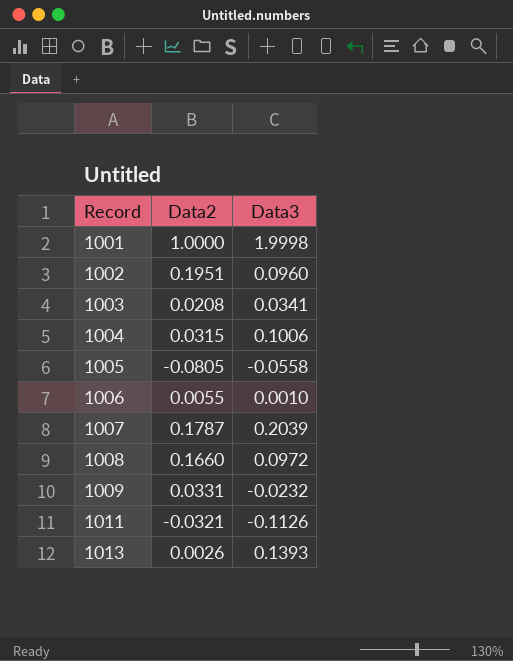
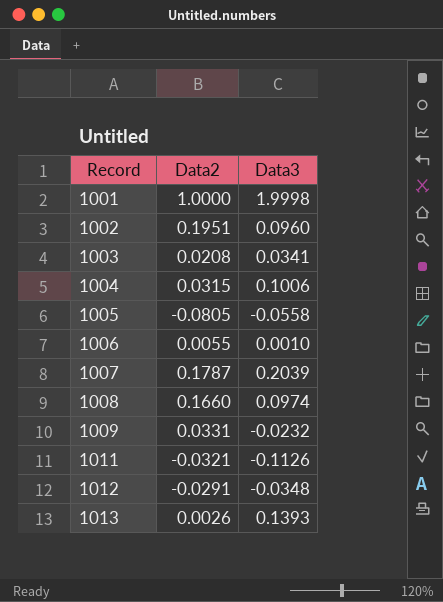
1008 | Data3: 0.0972 -> 0.0974
row 1012: none -> -0.0291 | -0.0348

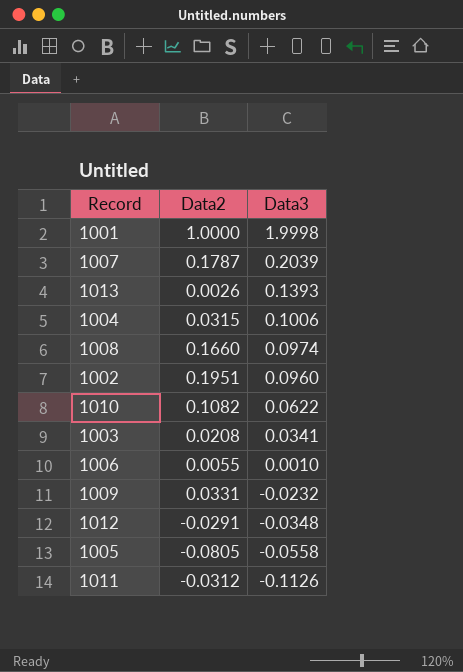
row order: Record ascending -> Data3 descending
row 1010: none -> 0.1082 | 0.0622
1011 | Data2: -0.0321 -> -0.0312

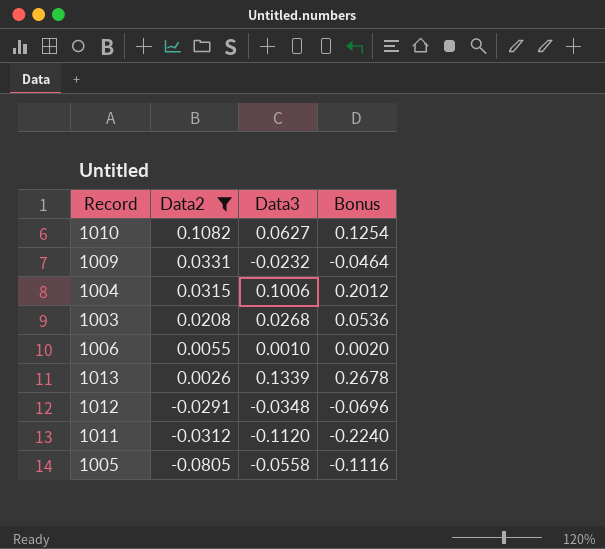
filter: none -> Data2 <= 0.1082
row order: Data3 descending -> Data2 descending
column Bonus | formula: none -> [Data3] * 2
1010 | Data3: 0.0622 -> 0.0627
1003 | Data3: 0.0341 -> 0.0268
1013 | Data3: 0.1393 -> 0.1339
1011 | Data3: -0.1126 -> -0.1120

